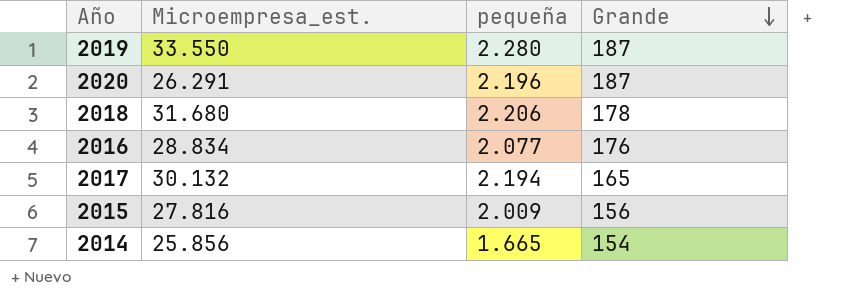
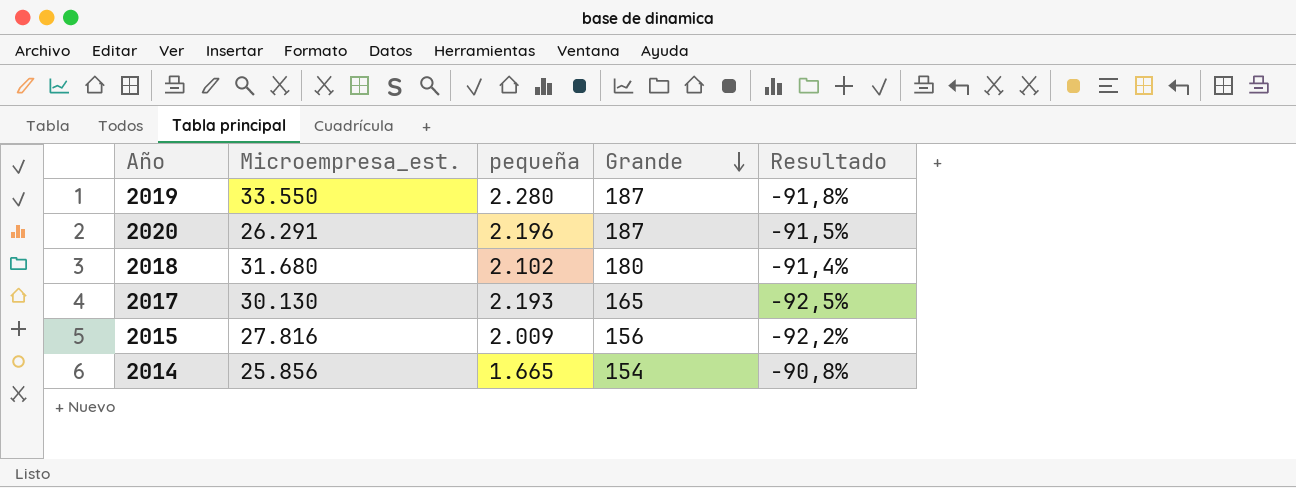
column Resultado | formula: none -> ([Grande] - [pequeña]) / [pequeña]
row 2016: 28.834 | 2.077 | 176 -> none
2018 | pequeña: 2.206 -> 2.102
2018 | Grande: 178 -> 180
2017 | Microempresa_est.: 30.132 -> 30.130
2017 | pequeña: 2.194 -> 2.193

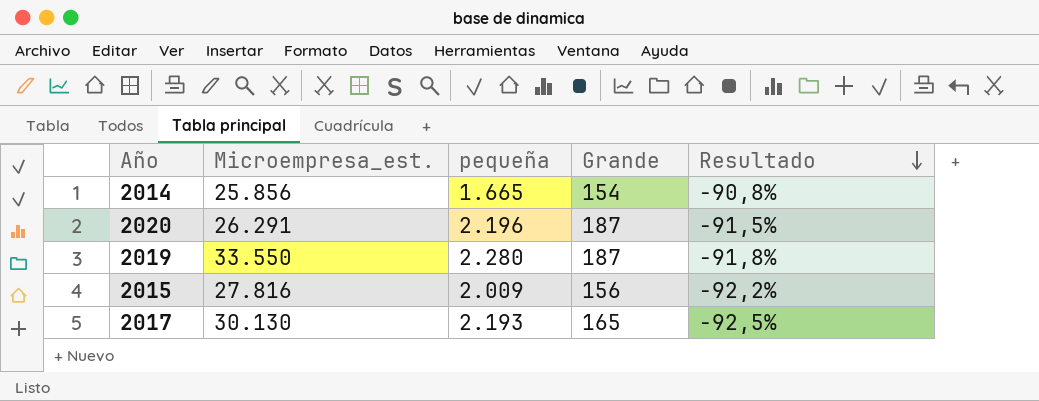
row order: Grande descending -> Resultado descending
row 2018: 31.680 | 2.102 | 180 | -91,4% -> none

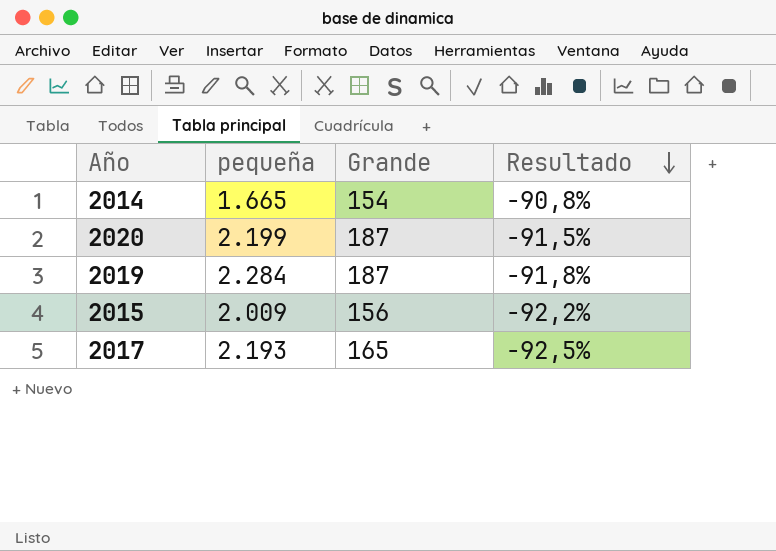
column Microempresa_est. | position: 2 -> none
2020 | pequeña: 2.196 -> 2.199
2019 | pequeña: 2.280 -> 2.284

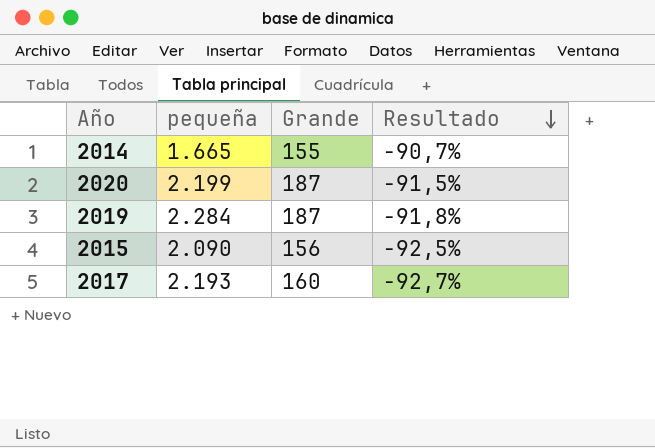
2014 | Grande: 154 -> 155
2014 | Resultado: -90,8% -> -90,7%
2015 | pequeña: 2.009 -> 2.090
2015 | Resultado: -92,2% -> -92,5%
2017 | Grande: 165 -> 160
2017 | Resultado: -92,5% -> -92,7%

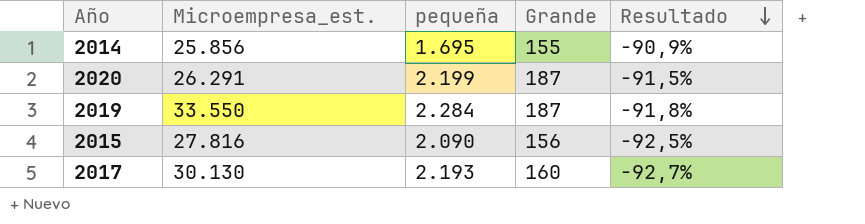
column Microempresa_est. | position: none -> 2
2014 | pequeña: 1.665 -> 1.695
2014 | Resultado: -90,7% -> -90,9%

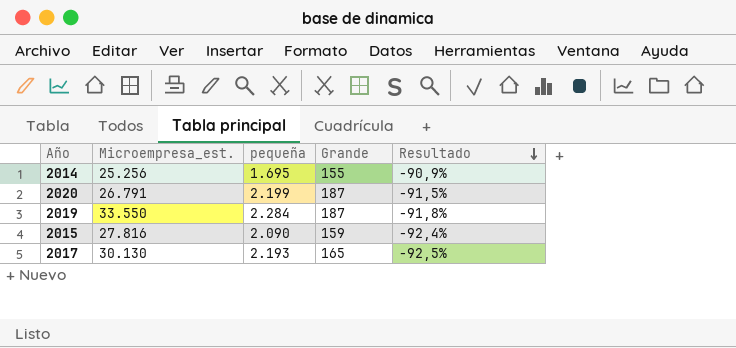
2014 | Microempresa_est.: 25.856 -> 25.256
2020 | Microempresa_est.: 26.291 -> 26.791
2015 | Grande: 156 -> 159
2015 | Resultado: -92,5% -> -92,4%
2017 | Grande: 160 -> 165
2017 | Resultado: -92,7% -> -92,5%

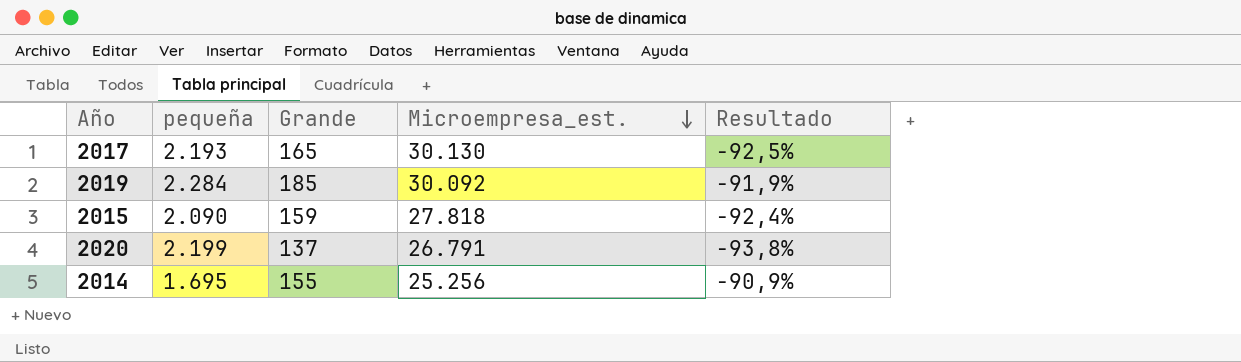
row order: Resultado descending -> Microempresa_est. descending
column Microempresa_est. | position: 2 -> 4
2019 | Grande: 187 -> 185
2019 | Microempresa_est.: 33.550 -> 30.092
2019 | Resultado: -91,8% -> -91,9%
2015 | Microempresa_est.: 27.816 -> 27.818
2020 | Grande: 187 -> 137
2020 | Resultado: -91,5% -> -93,8%

